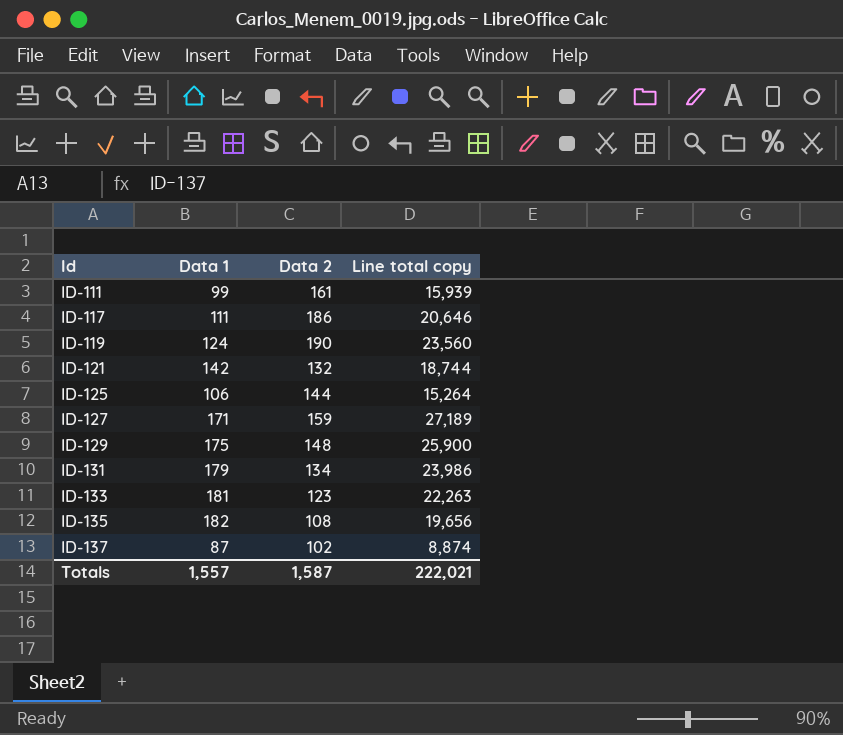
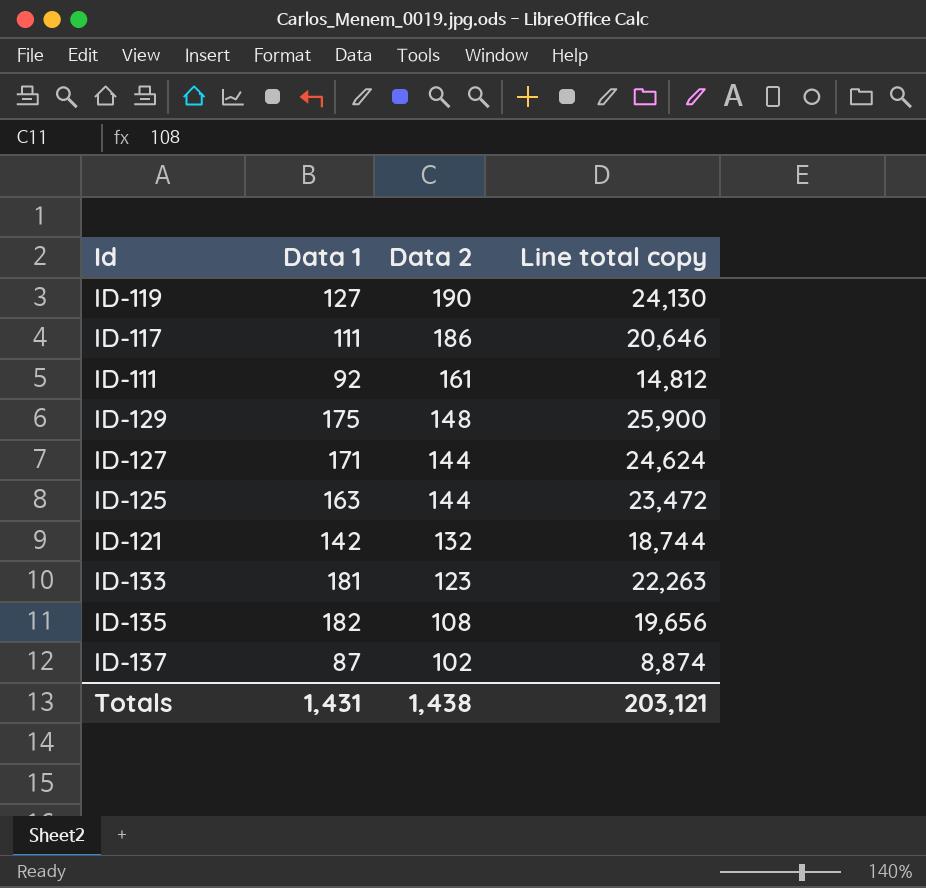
row order: Id ascending -> Data 2 descending
row ID-131: 179 | 134 | 23,986 -> none
ID-119 | Data 1: 124 -> 127
ID-119 | Line total copy: 23,560 -> 24,130
ID-111 | Data 1: 99 -> 92
ID-111 | Line total copy: 15,939 -> 14,812
ID-127 | Data 2: 159 -> 144
ID-127 | Line total copy: 27,189 -> 24,624
ID-125 | Data 1: 106 -> 163
ID-125 | Line total copy: 15,264 -> 23,472
Totals | Data 1: 1,557 -> 1,431
Totals | Data 2: 1,587 -> 1,438
Totals | Line total copy: 222,021 -> 203,121

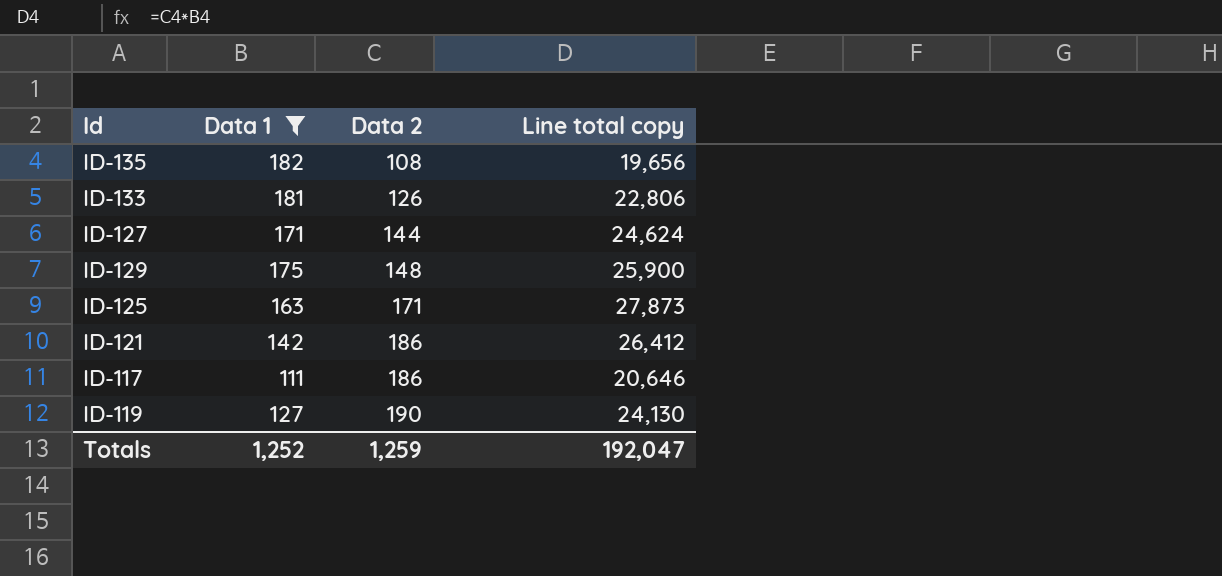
filter: none -> Data 1 >= 111
row order: Data 2 descending -> Data 2 ascending
ID-133 | Data 2: 123 -> 126
ID-133 | Line total copy: 22,263 -> 22,806
ID-125 | Data 2: 144 -> 171
ID-125 | Line total copy: 23,472 -> 27,873
ID-121 | Data 2: 132 -> 186
ID-121 | Line total copy: 18,744 -> 26,412
Totals | Data 1: 1,431 -> 1,252
Totals | Data 2: 1,438 -> 1,259
Totals | Line total copy: 203,121 -> 192,047

